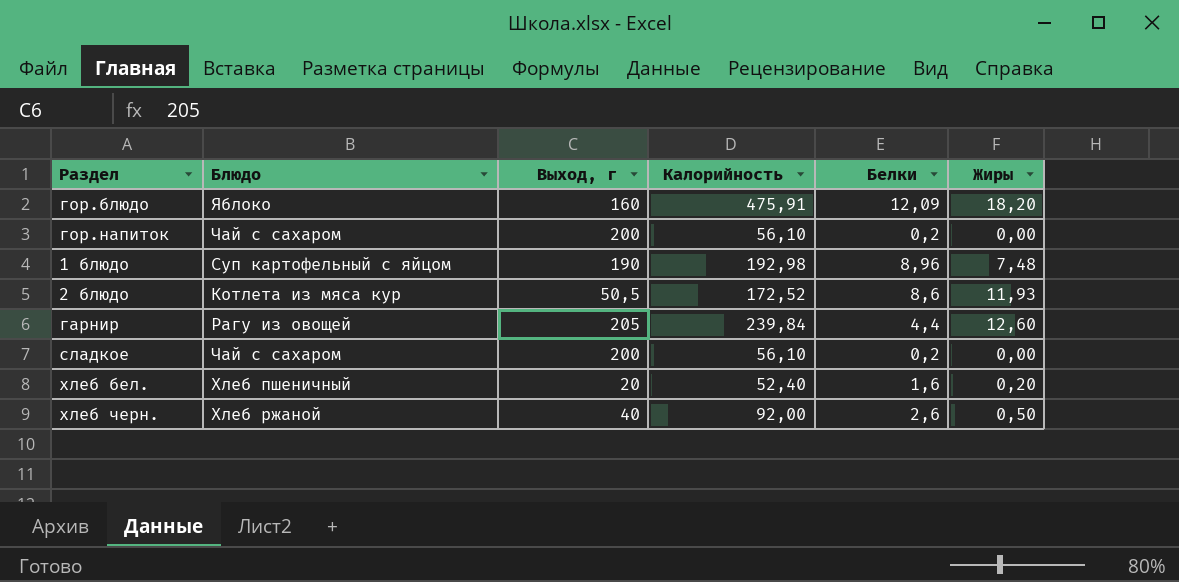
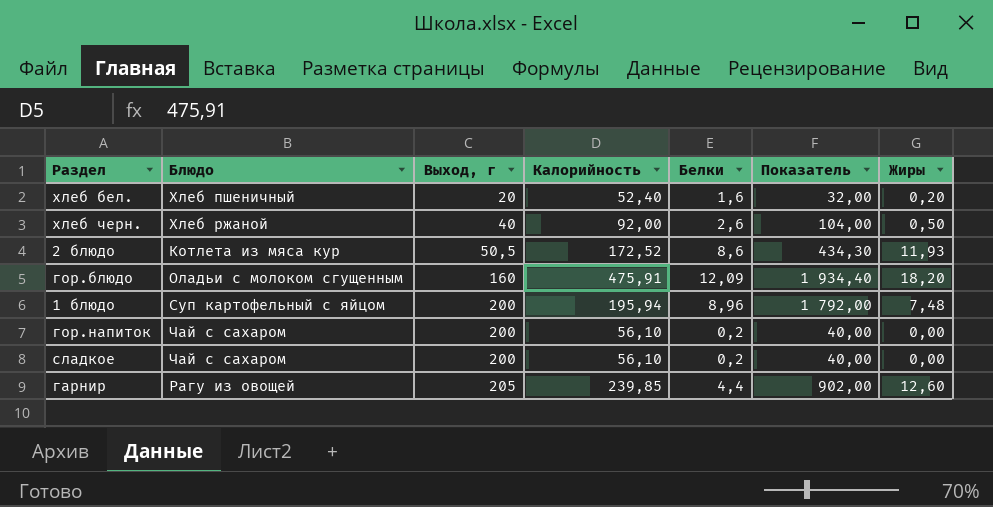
row order: none -> Выход, г ascending
column Показатель | formula: none -> [Выход, г] * [Белки]
гор.блюдо | Блюдо: Яблоко -> Оладьи с молоком сгущенным
1 блюдо | Выход, г: 190 -> 200
1 блюдо | Калорийность: 192,98 -> 195,94
гарнир | Калорийность: 239,84 -> 239,85

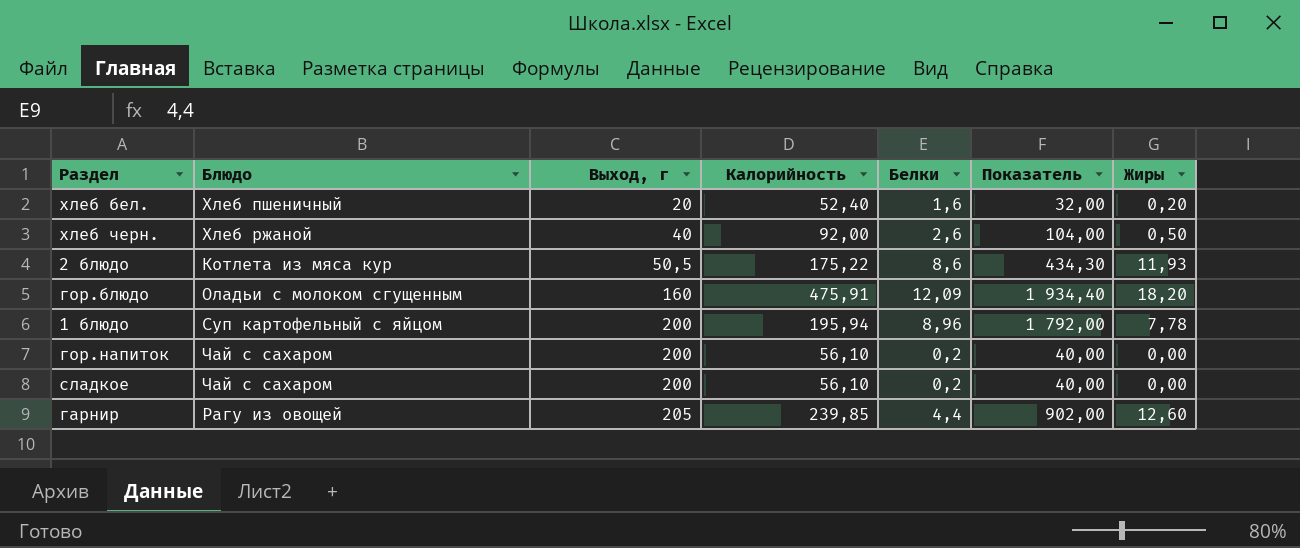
2 блюдо | Калорийность: 172,52 -> 175,22
1 блюдо | Жиры: 7,48 -> 7,78

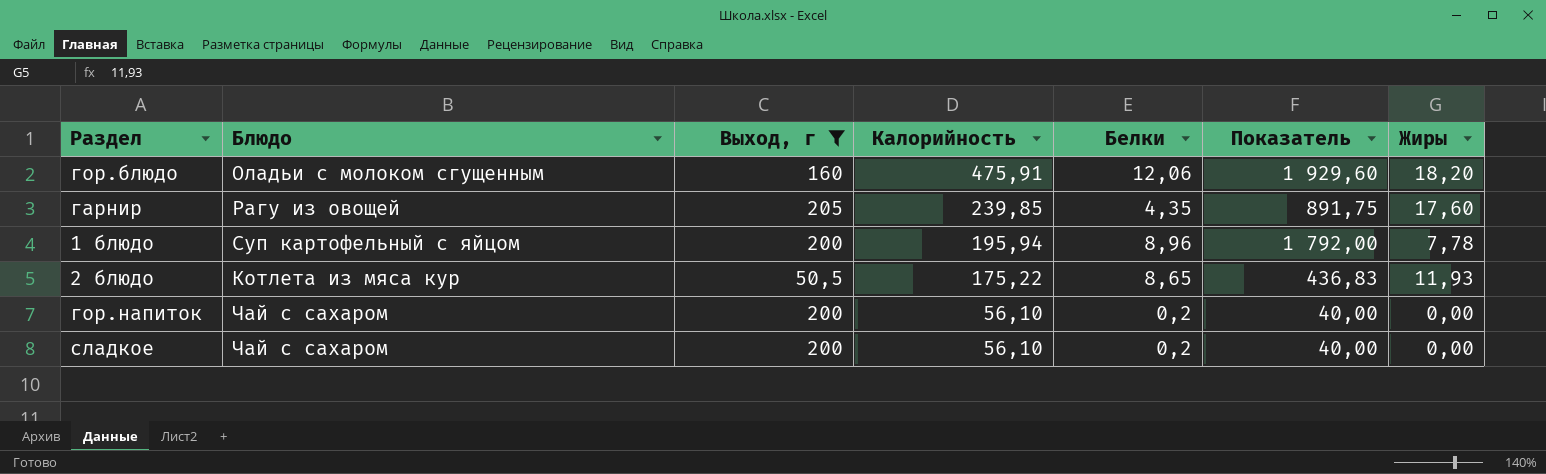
filter: none -> Выход, г >= 50,5
row order: Выход, г ascending -> Калорийность descending
гор.блюдо | Белки: 12,09 -> 12,06
гор.блюдо | Показатель: 1 934,40 -> 1 929,60
гарнир | Белки: 4,4 -> 4,35
гарнир | Показатель: 902,00 -> 891,75
гарнир | Жиры: 12,60 -> 17,60
2 блюдо | Белки: 8,6 -> 8,65
2 блюдо | Показатель: 434,30 -> 436,83

